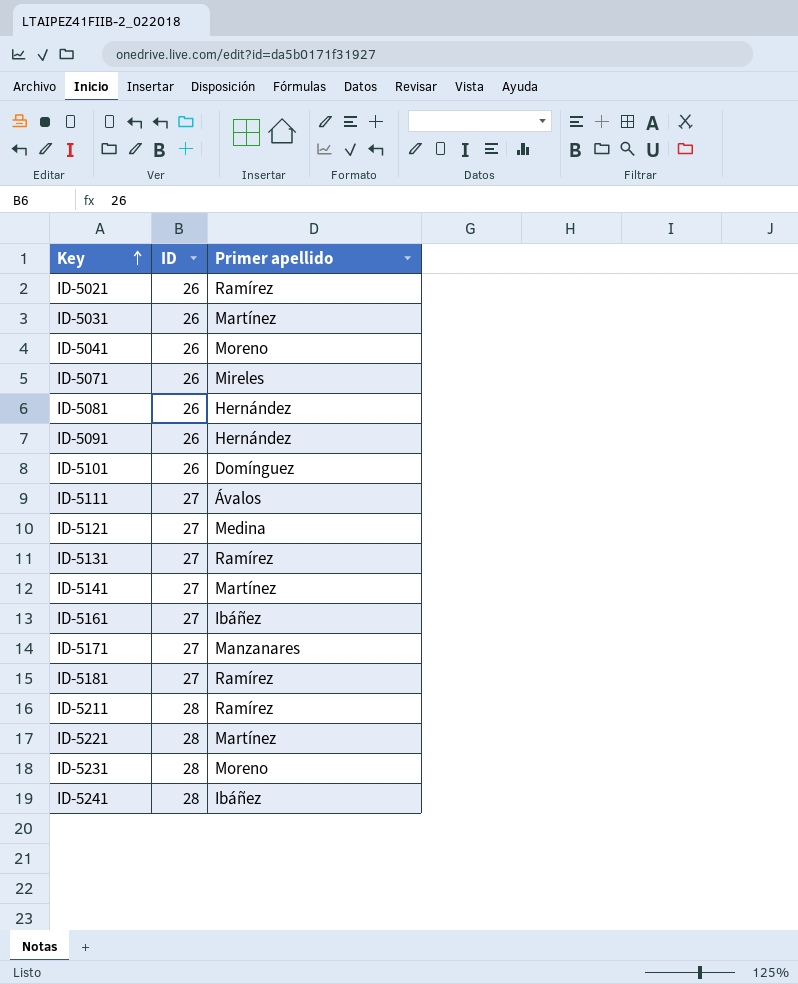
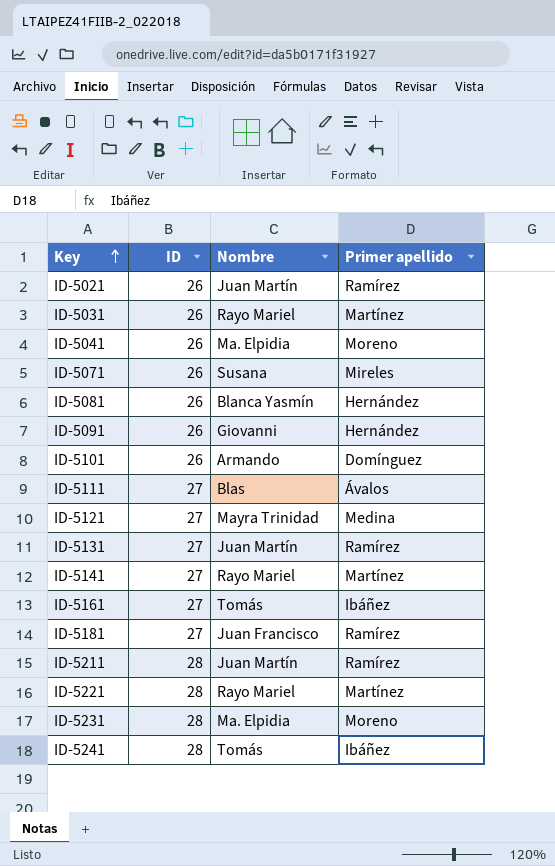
column Nombre | position: none -> 3
row ID-5171: 27 | Manzanares -> none

